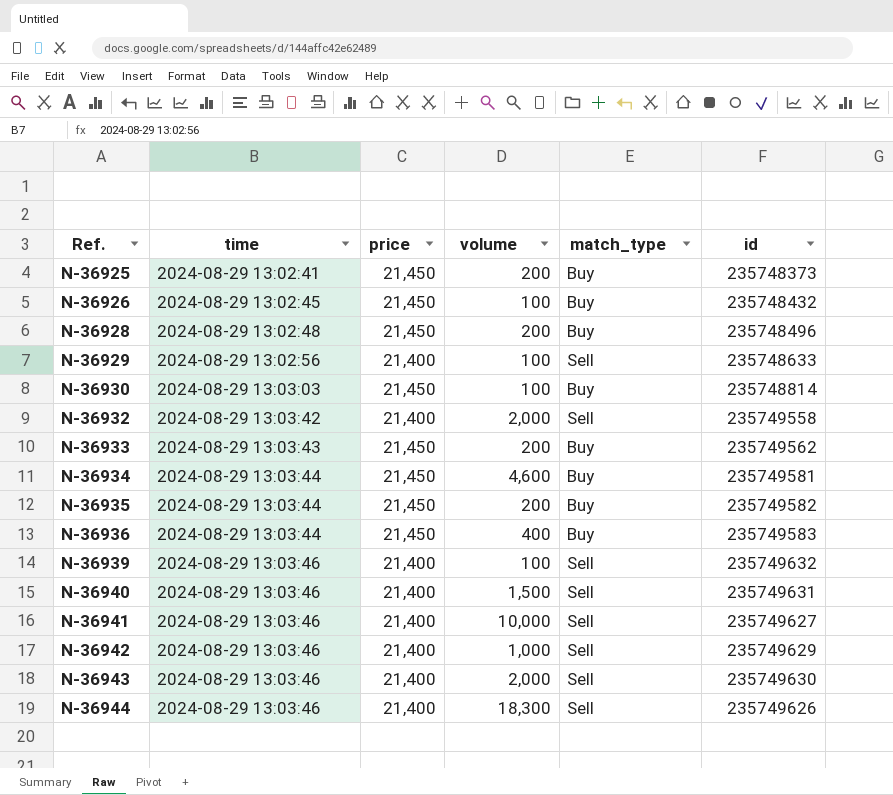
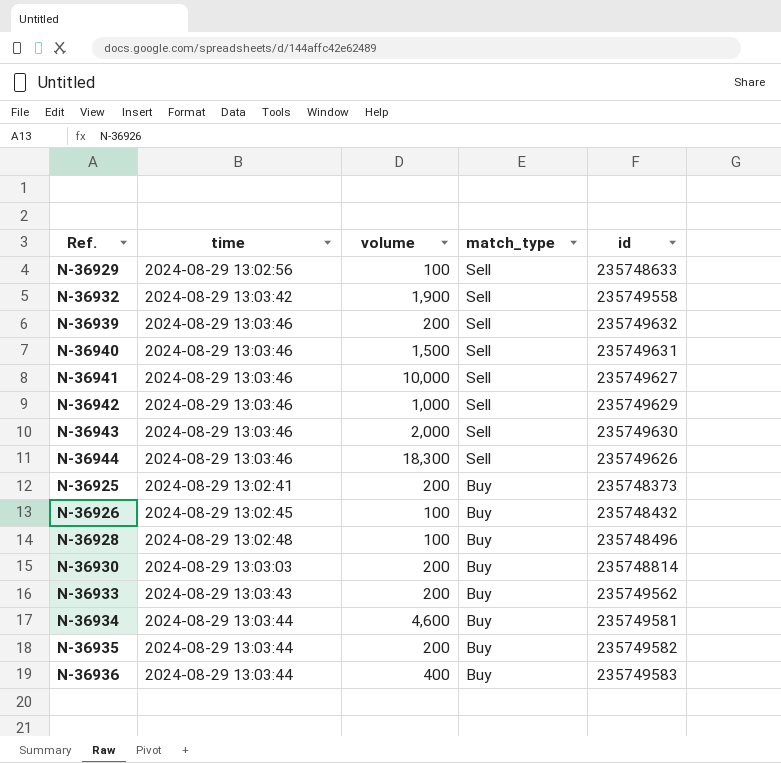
row order: Ref. ascending -> match_type descending
column price | position: 3 -> none
N-36932 | volume: 2,000 -> 1,900
N-36939 | volume: 100 -> 200
N-36928 | volume: 200 -> 100
N-36930 | volume: 100 -> 200

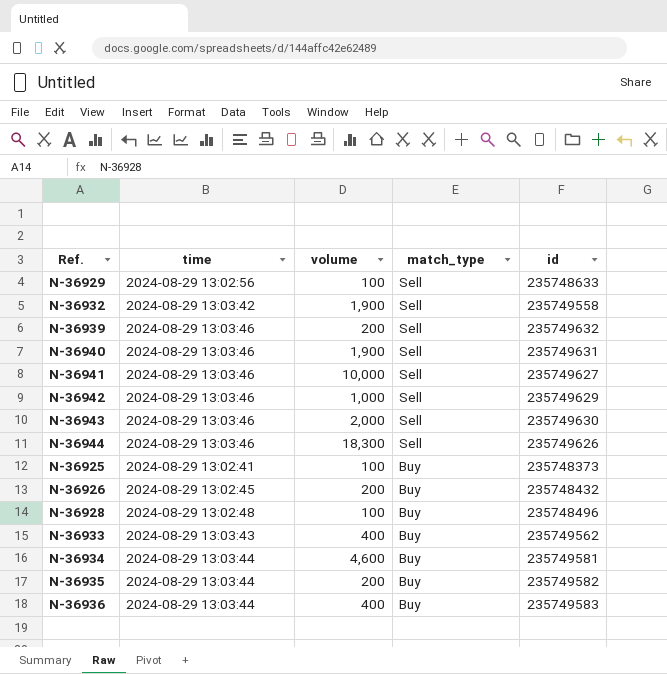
row N-36930: 2024-08-29 13:03:03 | 200 | Buy | 235748814 -> none
N-36940 | volume: 1,500 -> 1,900
N-36925 | volume: 200 -> 100
N-36926 | volume: 100 -> 200
N-36933 | volume: 200 -> 400

